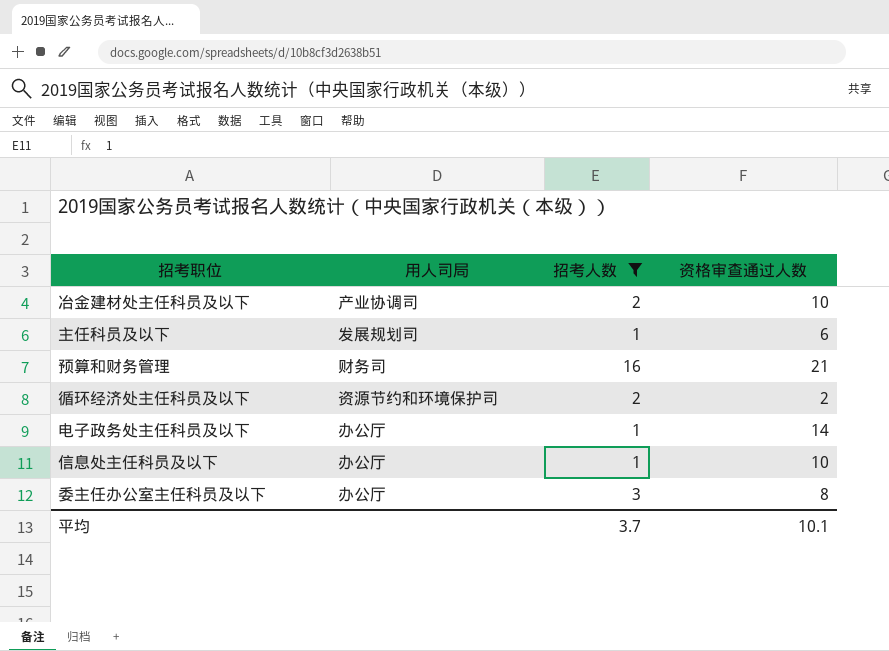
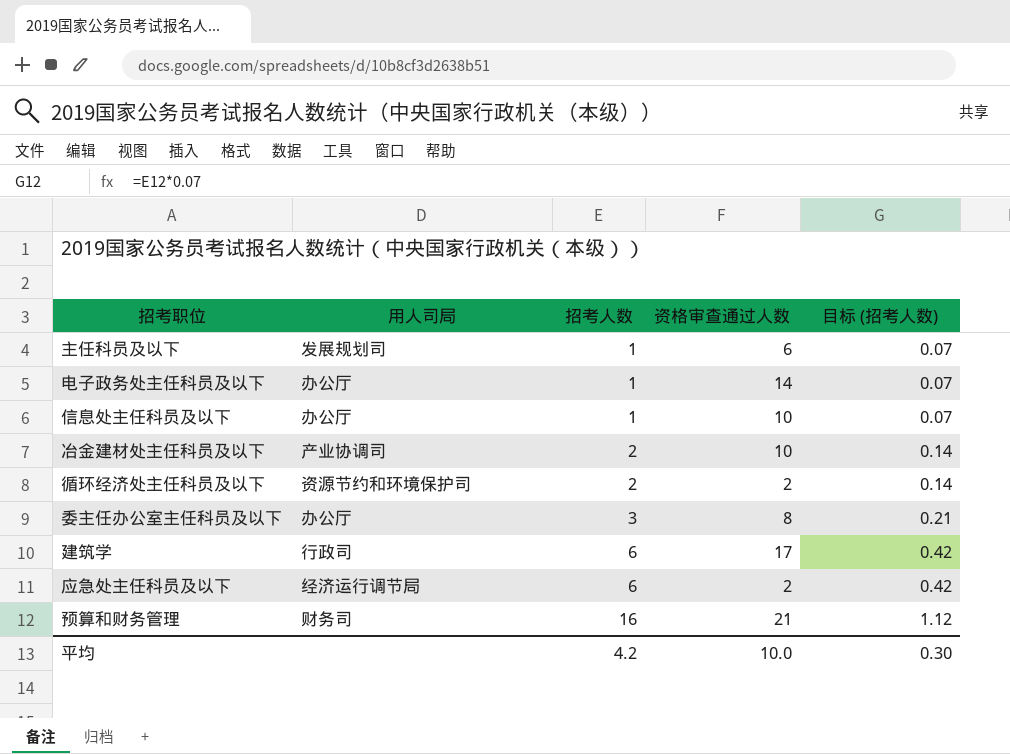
filter: 招考人数 != 6 -> none
row order: none -> 招考人数 ascending
column 目标 (招考人数) | formula: none -> [招考人数] * 0.07
平均 | 招考人数: 3.7 -> 4.2
平均 | 资格审查通过人数: 10.1 -> 10.0

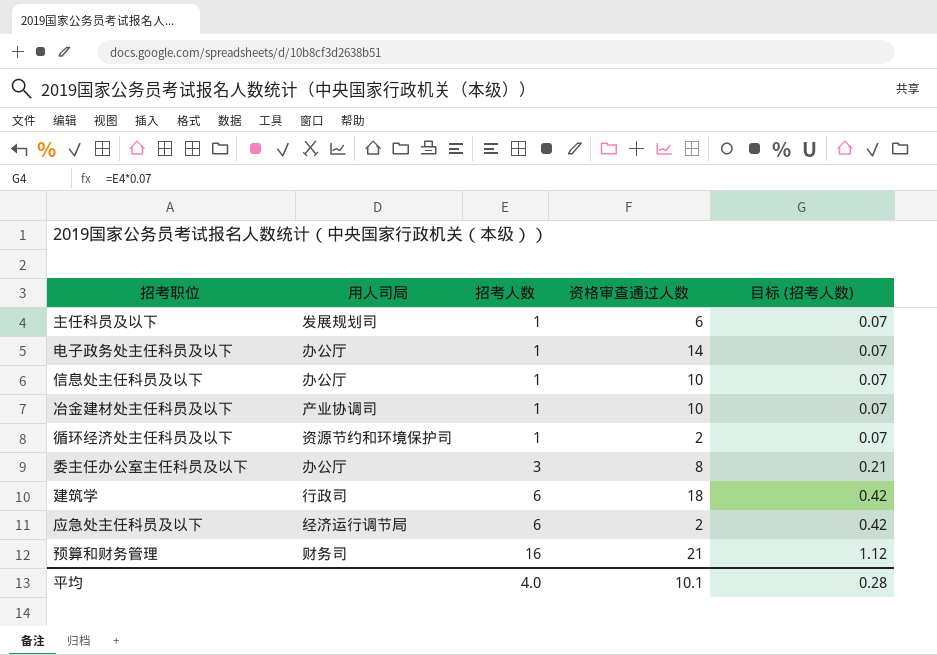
冶金建材处主任科员及以下 | 招考人数: 2 -> 1
冶金建材处主任科员及以下 | 目标 (招考人数): 0.14 -> 0.07
循环经济处主任科员及以下 | 招考人数: 2 -> 1
循环经济处主任科员及以下 | 目标 (招考人数): 0.14 -> 0.07
建筑学 | 资格审查通过人数: 17 -> 18
平均 | 招考人数: 4.2 -> 4.0
平均 | 资格审查通过人数: 10.0 -> 10.1
平均 | 目标 (招考人数): 0.30 -> 0.28

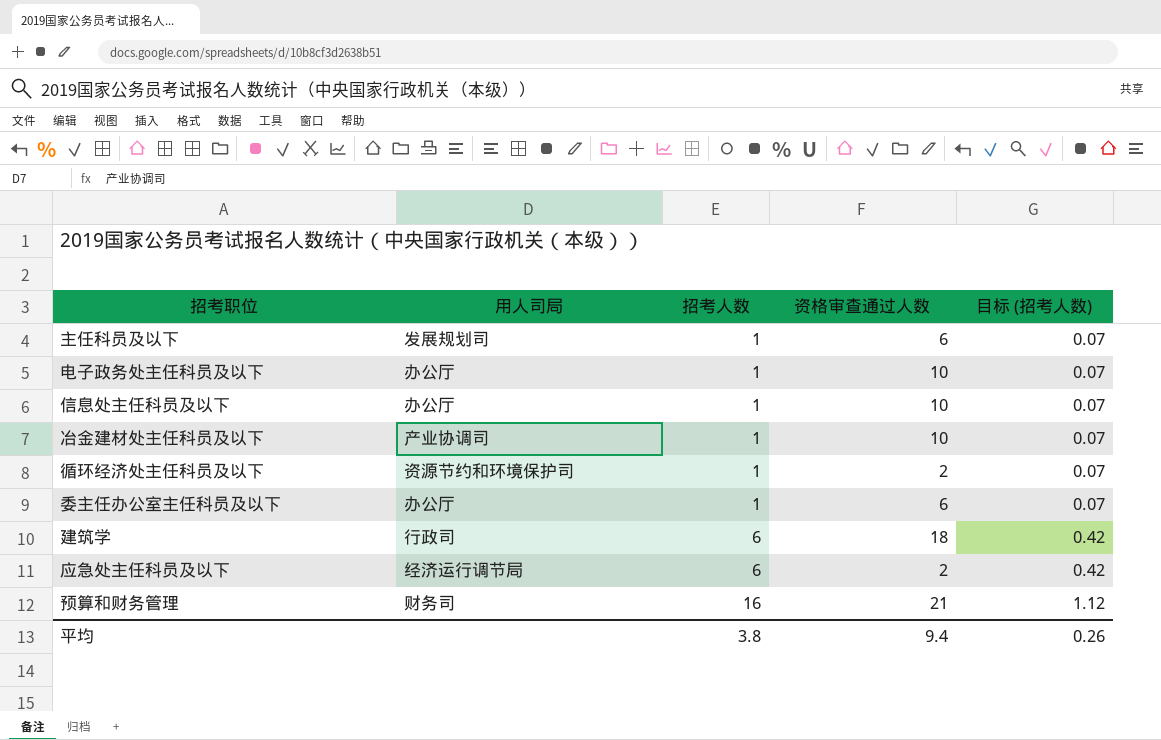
电子政务处主任科员及以下 | 资格审查通过人数: 14 -> 10
委主任办公室主任科员及以下 | 招考人数: 3 -> 1
委主任办公室主任科员及以下 | 资格审查通过人数: 8 -> 6
委主任办公室主任科员及以下 | 目标 (招考人数): 0.21 -> 0.07
平均 | 招考人数: 4.0 -> 3.8
平均 | 资格审查通过人数: 10.1 -> 9.4
平均 | 目标 (招考人数): 0.28 -> 0.26

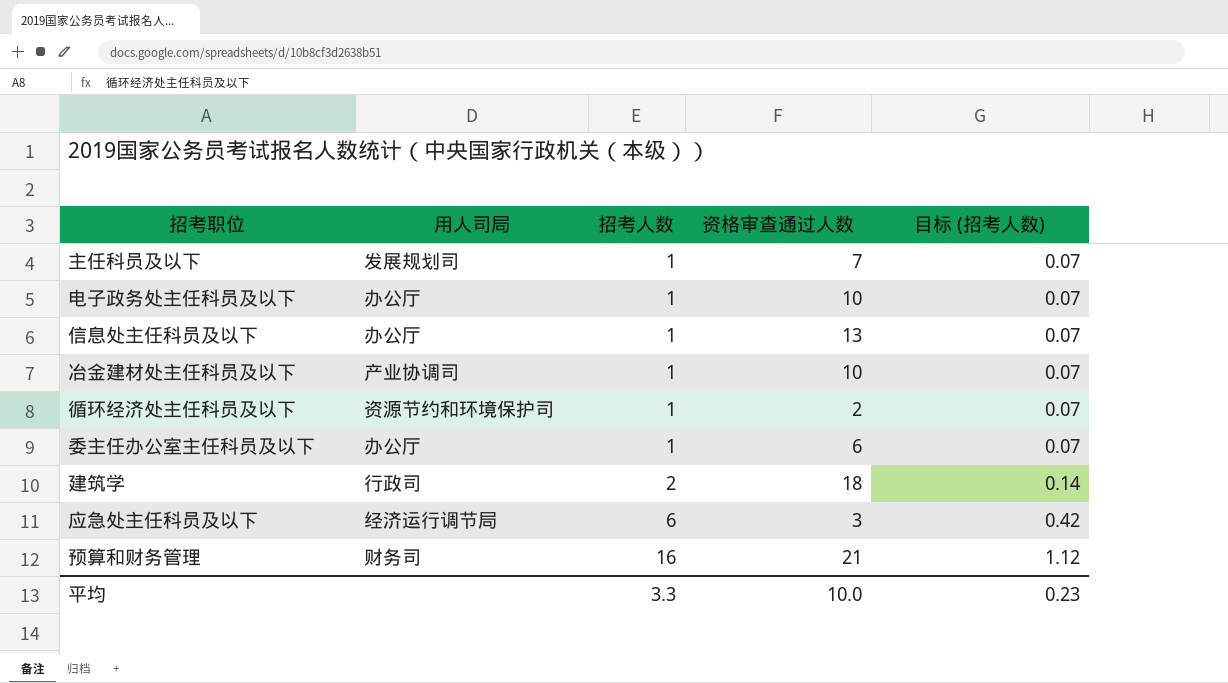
主任科员及以下 | 资格审查通过人数: 6 -> 7
信息处主任科员及以下 | 资格审查通过人数: 10 -> 13
建筑学 | 招考人数: 6 -> 2
建筑学 | 目标 (招考人数): 0.42 -> 0.14
应急处主任科员及以下 | 资格审查通过人数: 2 -> 3
平均 | 招考人数: 3.8 -> 3.3
平均 | 资格审查通过人数: 9.4 -> 10.0
平均 | 目标 (招考人数): 0.26 -> 0.23

